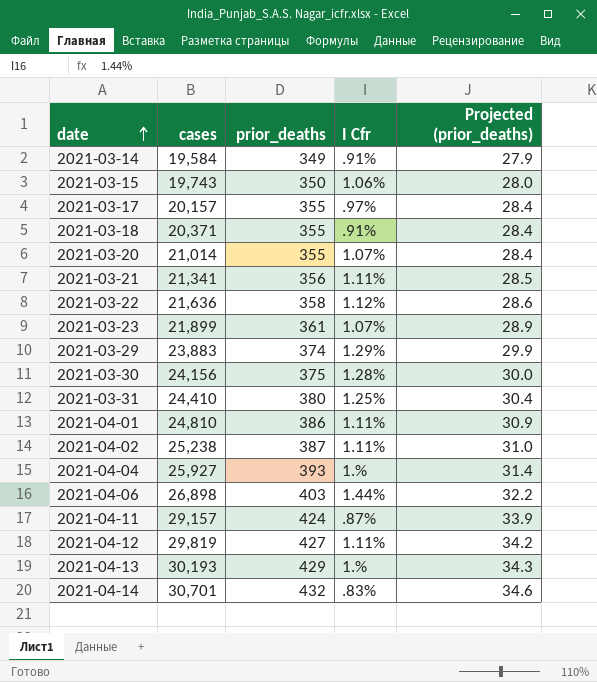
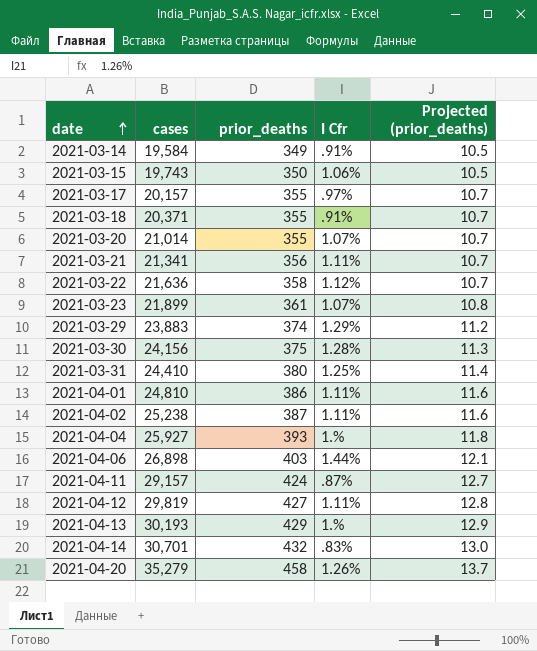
column Projected (prior_deaths) | formula: [prior_deaths] * 0.08 -> [prior_deaths] * 0.03
row 2021-04-20: none -> 35,279 | 458 | 1.26% | 13.7

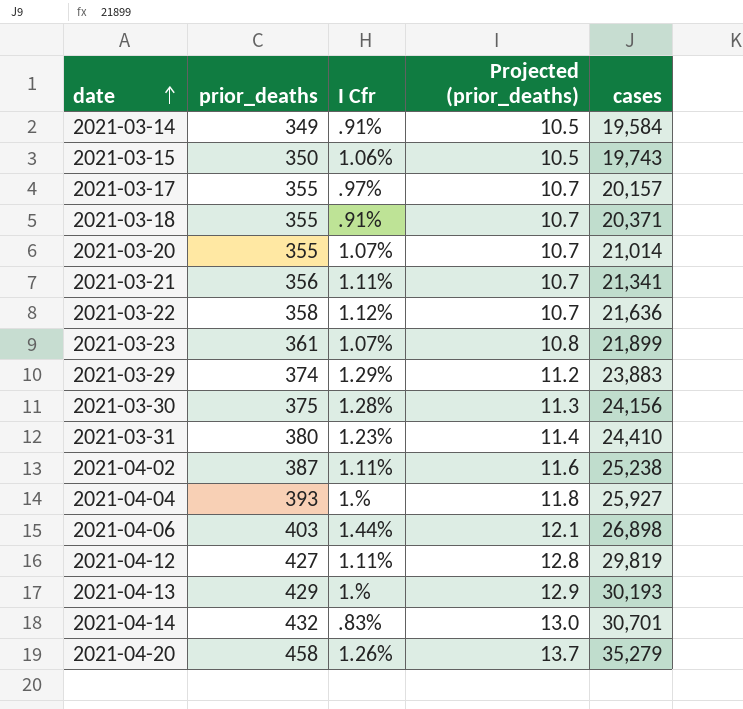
column cases | position: 2 -> 5
row 2021-04-01: 24,810 | 386 | 1.11% | 11.6 -> none
row 2021-04-11: 29,157 | 424 | .87% | 12.7 -> none
2021-03-31 | I Cfr: 1.25% -> 1.23%

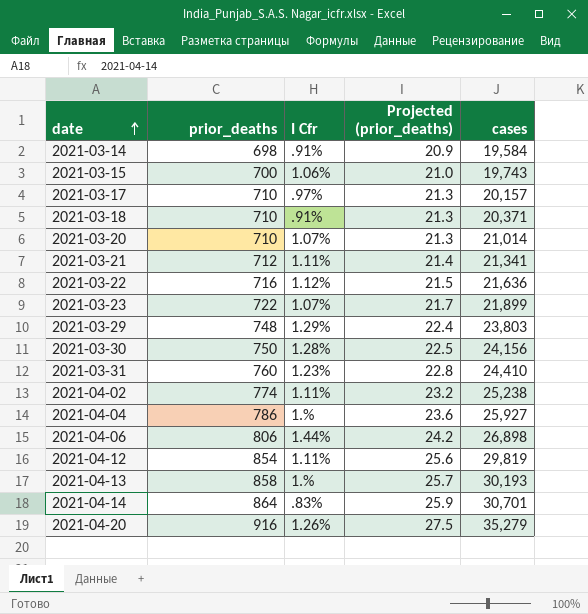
2021-03-14 | prior_deaths: 349 -> 698
2021-03-14 | Projected (prior_deaths): 10.5 -> 20.9
2021-03-15 | prior_deaths: 350 -> 700
2021-03-15 | Projected (prior_deaths): 10.5 -> 21.0
2021-03-17 | prior_deaths: 355 -> 710
2021-03-17 | Projected (prior_deaths): 10.7 -> 21.3
2021-03-18 | prior_deaths: 355 -> 710
2021-03-18 | Projected (prior_deaths): 10.7 -> 21.3
2021-03-20 | prior_deaths: 355 -> 710
2021-03-20 | Projected (prior_deaths): 10.7 -> 21.3
2021-03-21 | prior_deaths: 356 -> 712
2021-03-21 | Projected (prior_deaths): 10.7 -> 21.4
2021-03-22 | prior_deaths: 358 -> 716
2021-03-22 | Projected (prior_deaths): 10.7 -> 21.5
2021-03-23 | prior_deaths: 361 -> 722
2021-03-23 | Projected (prior_deaths): 10.8 -> 21.7
2021-03-29 | prior_deaths: 374 -> 748
2021-03-29 | Projected (prior_deaths): 11.2 -> 22.4
2021-03-29 | cases: 23,883 -> 23,803
2021-03-30 | prior_deaths: 375 -> 750
2021-03-30 | Projected (prior_deaths): 11.3 -> 22.5
2021-03-31 | prior_deaths: 380 -> 760
2021-03-31 | Projected (prior_deaths): 11.4 -> 22.8
2021-04-02 | prior_deaths: 387 -> 774
2021-04-02 | Projected (prior_deaths): 11.6 -> 23.2
2021-04-04 | prior_deaths: 393 -> 786
2021-04-04 | Projected (prior_deaths): 11.8 -> 23.6
2021-04-06 | prior_deaths: 403 -> 806
2021-04-06 | Projected (prior_deaths): 12.1 -> 24.2
2021-04-12 | prior_deaths: 427 -> 854
2021-04-12 | Projected (prior_deaths): 12.8 -> 25.6
2021-04-13 | prior_deaths: 429 -> 858
2021-04-13 | Projected (prior_deaths): 12.9 -> 25.7
2021-04-14 | prior_deaths: 432 -> 864
2021-04-14 | Projected (prior_deaths): 13.0 -> 25.9
2021-04-20 | prior_deaths: 458 -> 916
2021-04-20 | Projected (prior_deaths): 13.7 -> 27.5

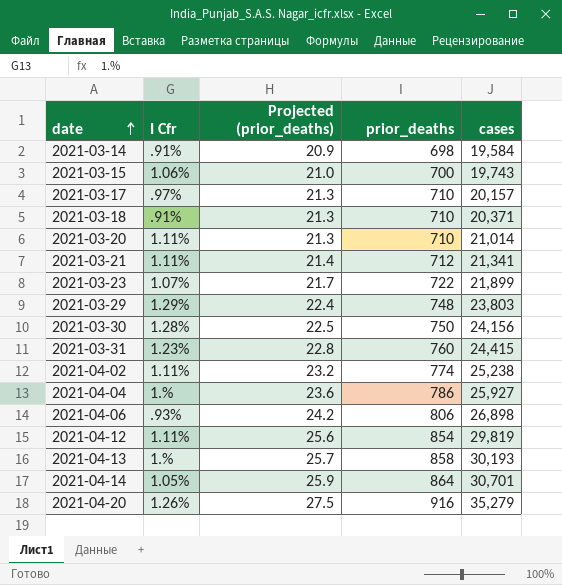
column prior_deaths | position: 2 -> 4
row 2021-03-22: 716 | 1.12% | 21.5 | 21,636 -> none
2021-03-20 | I Cfr: 1.07% -> 1.11%
2021-03-31 | cases: 24,410 -> 24,415
2021-04-06 | I Cfr: 1.44% -> .93%
2021-04-14 | I Cfr: .83% -> 1.05%

